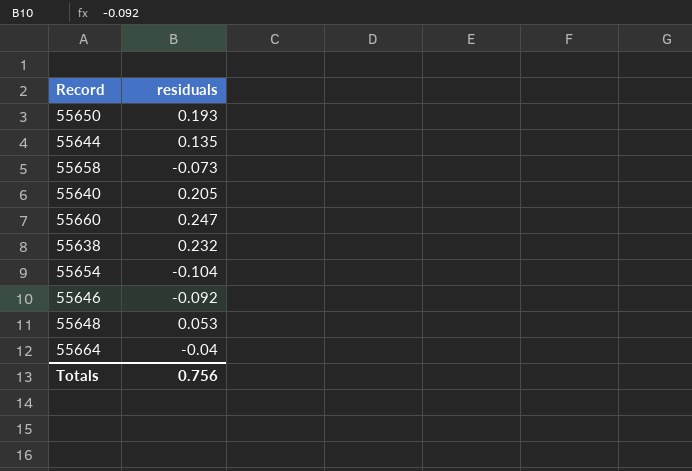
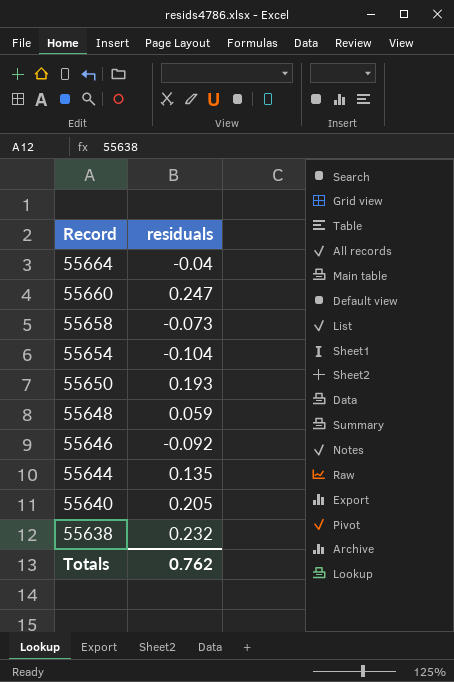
row order: none -> Record descending
55648 | residuals: 0.053 -> 0.059
Totals | residuals: 0.756 -> 0.762

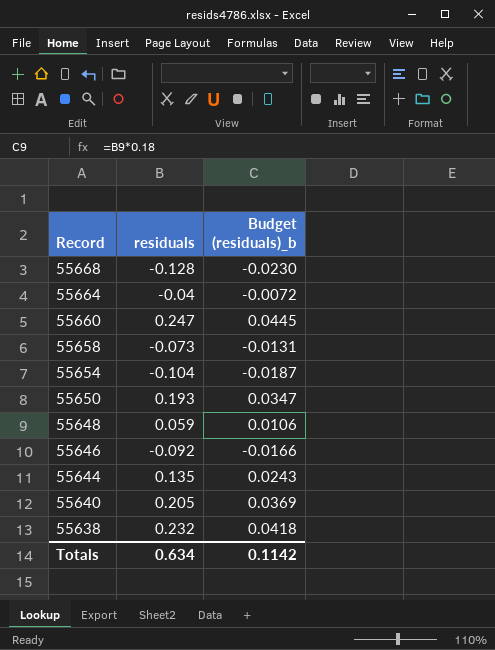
column Budget (residuals)_b | formula: none -> [residuals] * 0.18
row 55668: none -> -0.128 | -0.0230
Totals | residuals: 0.762 -> 0.634

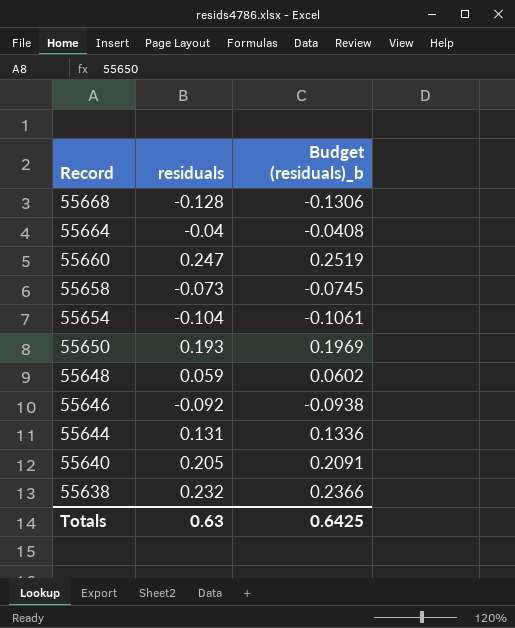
column Budget (residuals)_b | formula: [residuals] * 0.18 -> [residuals] * 1.02
55644 | residuals: 0.135 -> 0.131
Totals | residuals: 0.634 -> 0.63
Totals | Budget (residuals)_b: 0.1142 -> 0.6425

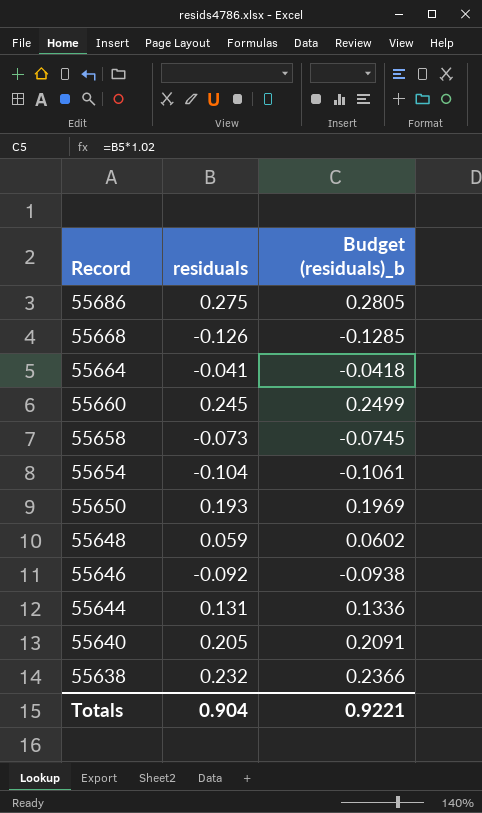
row 55686: none -> 0.275 | 0.2805
55668 | residuals: -0.128 -> -0.126
55668 | Budget (residuals)_b: -0.1306 -> -0.1285
55664 | residuals: -0.04 -> -0.041
55664 | Budget (residuals)_b: -0.0408 -> -0.0418
55660 | residuals: 0.247 -> 0.245
55660 | Budget (residuals)_b: 0.2519 -> 0.2499
Totals | residuals: 0.63 -> 0.904
Totals | Budget (residuals)_b: 0.6425 -> 0.9221

